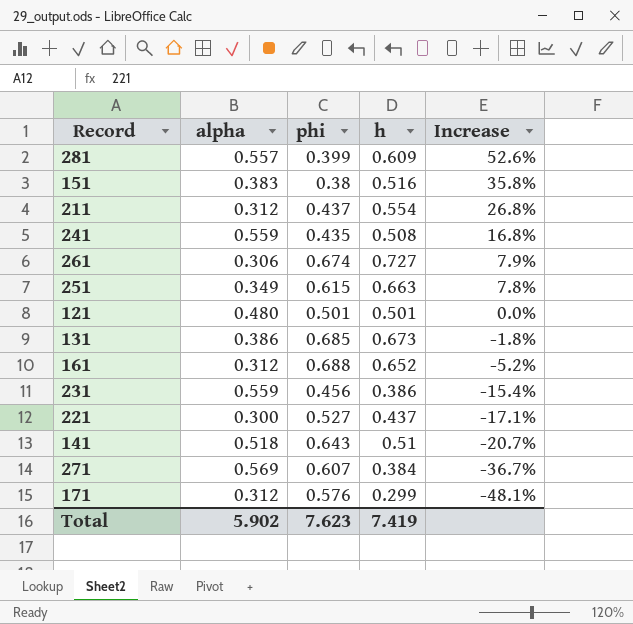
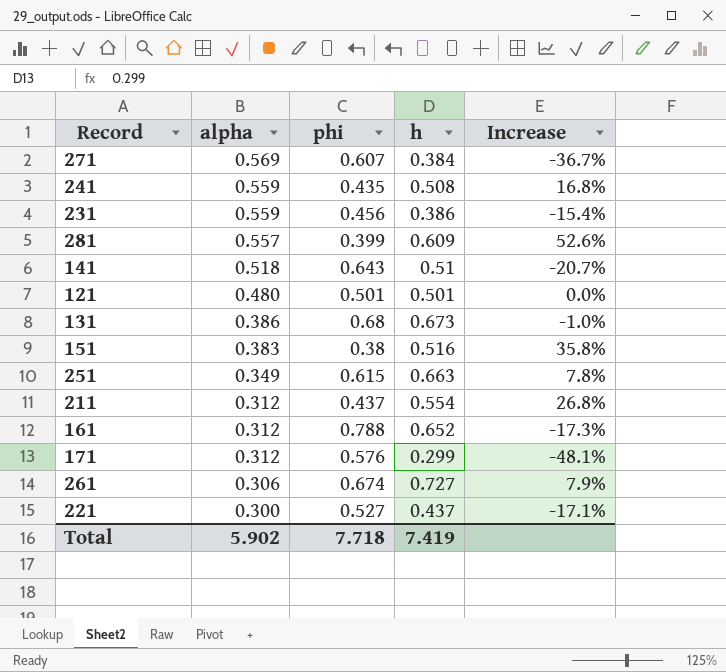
row order: Increase descending -> alpha descending
131 | phi: 0.685 -> 0.68
131 | Increase: -1.8% -> -1.0%
161 | phi: 0.688 -> 0.788
161 | Increase: -5.2% -> -17.3%
Total | phi: 7.623 -> 7.718

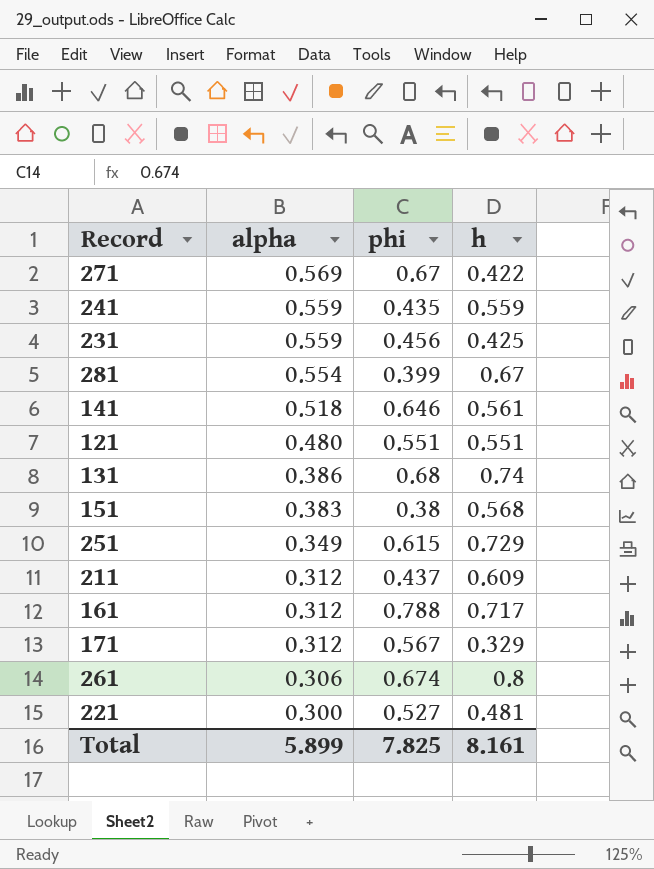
column Increase | formula: ([h] - [phi]) / [phi] -> none
271 | phi: 0.607 -> 0.67
271 | h: 0.384 -> 0.422
241 | h: 0.508 -> 0.559
231 | h: 0.386 -> 0.425
281 | alpha: 0.557 -> 0.554
281 | h: 0.609 -> 0.67
141 | phi: 0.643 -> 0.646
141 | h: 0.51 -> 0.561
121 | phi: 0.501 -> 0.551
121 | h: 0.501 -> 0.551
131 | h: 0.673 -> 0.74
151 | h: 0.516 -> 0.568
251 | h: 0.663 -> 0.729
211 | h: 0.554 -> 0.609
161 | h: 0.652 -> 0.717
171 | phi: 0.576 -> 0.567
171 | h: 0.299 -> 0.329
261 | h: 0.727 -> 0.8
221 | h: 0.437 -> 0.481
Total | alpha: 5.902 -> 5.899
Total | phi: 7.718 -> 7.825
Total | h: 7.419 -> 8.161

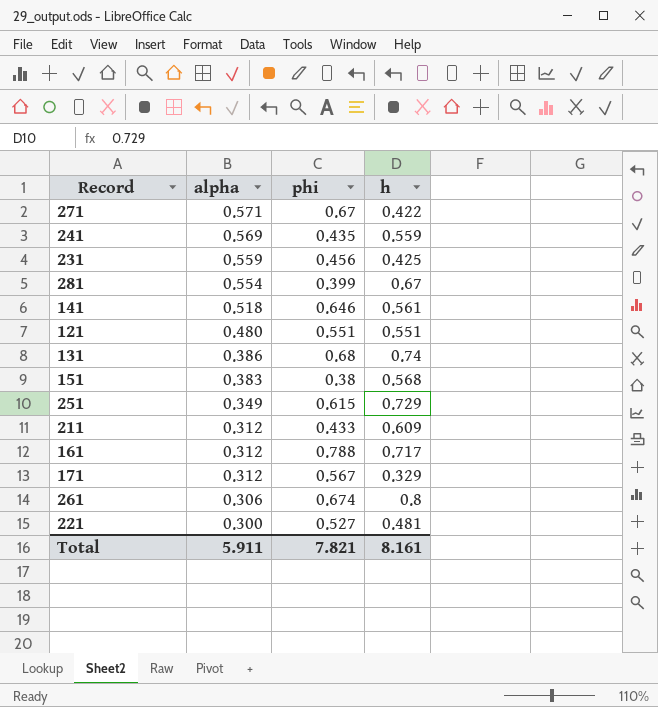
271 | alpha: 0.569 -> 0.571
241 | alpha: 0.559 -> 0.569
211 | phi: 0.437 -> 0.433
Total | alpha: 5.899 -> 5.911
Total | phi: 7.825 -> 7.821

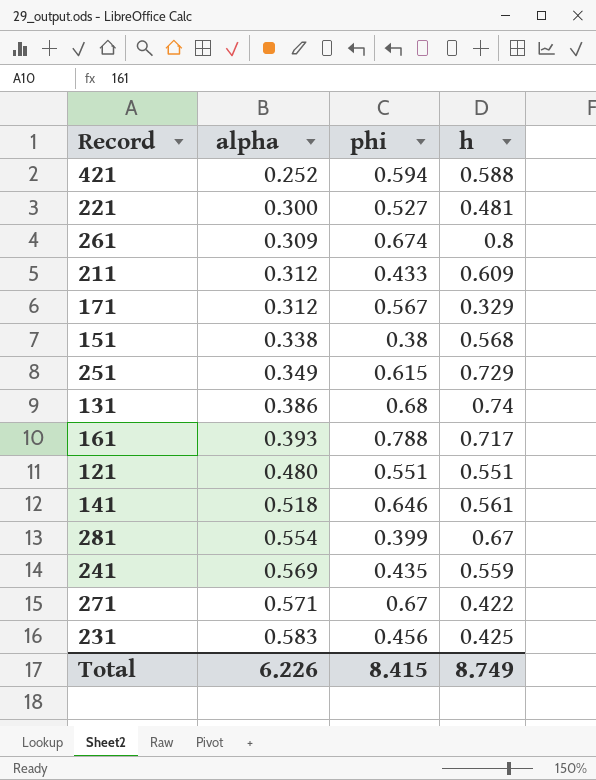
row order: alpha descending -> alpha ascending
row 421: none -> 0.252 | 0.594 | 0.588
261 | alpha: 0.306 -> 0.309
151 | alpha: 0.383 -> 0.338
161 | alpha: 0.312 -> 0.393
231 | alpha: 0.559 -> 0.583
Total | alpha: 5.911 -> 6.226
Total | phi: 7.821 -> 8.415
Total | h: 8.161 -> 8.749

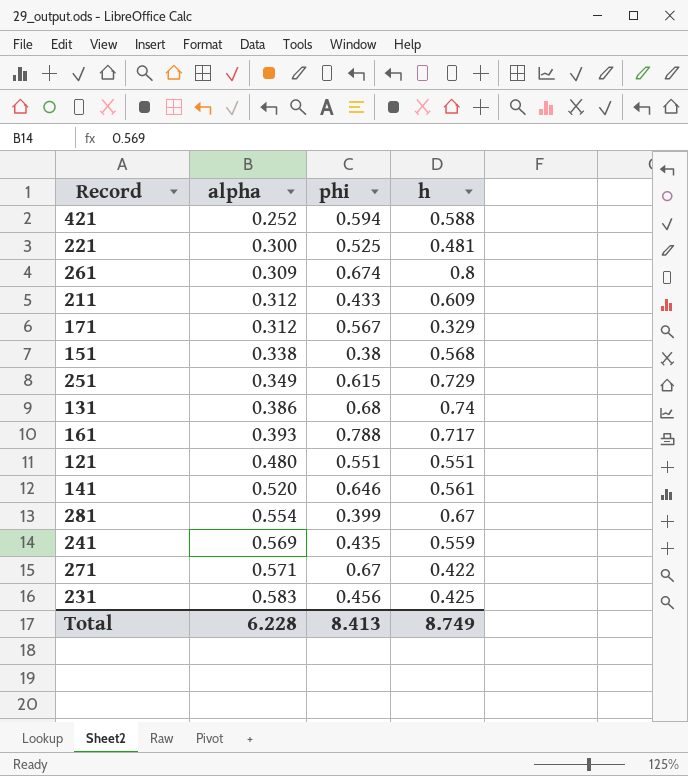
221 | phi: 0.527 -> 0.525
141 | alpha: 0.518 -> 0.520
Total | alpha: 6.226 -> 6.228
Total | phi: 8.415 -> 8.413

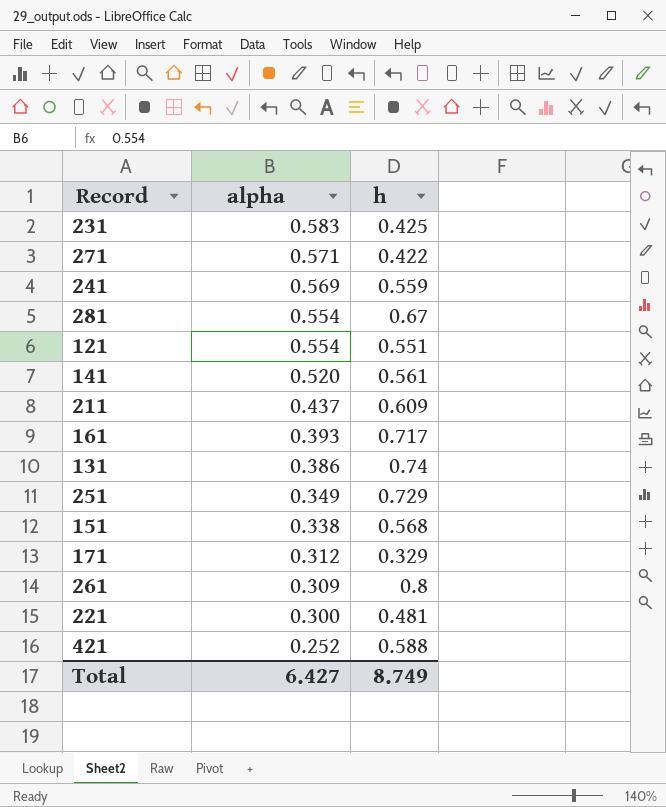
row order: alpha ascending -> alpha descending
column phi | position: 3 -> none
121 | alpha: 0.480 -> 0.554
211 | alpha: 0.312 -> 0.437
Total | alpha: 6.228 -> 6.427

